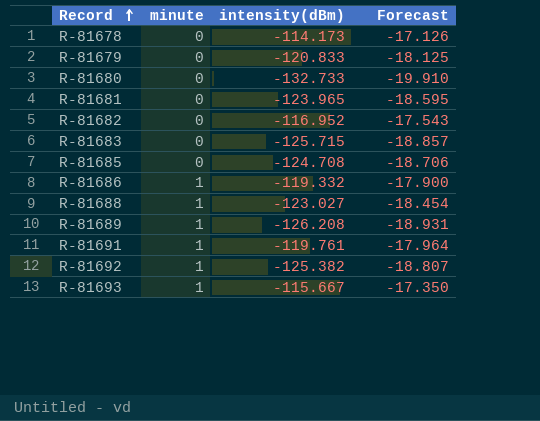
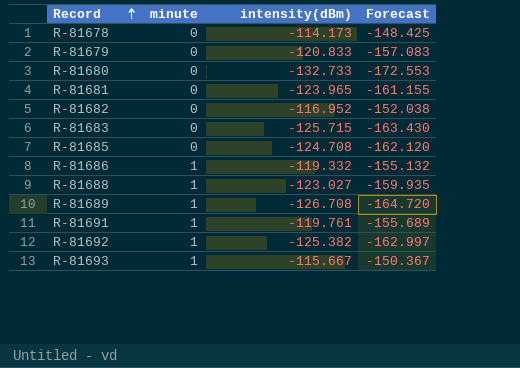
column Forecast | formula: [intensity(dBm)] * 0.15 -> [intensity(dBm)] * 1.3
R-81689 | intensity(dBm): -126.208 -> -126.708

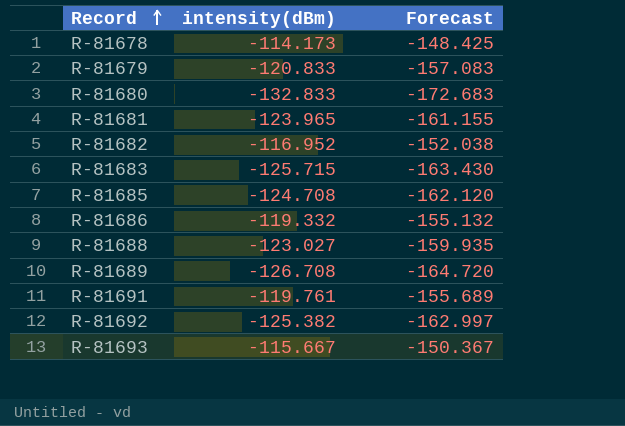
column minute | position: 2 -> none
R-81680 | intensity(dBm): -132.733 -> -132.833
R-81680 | Forecast: -172.553 -> -172.683

